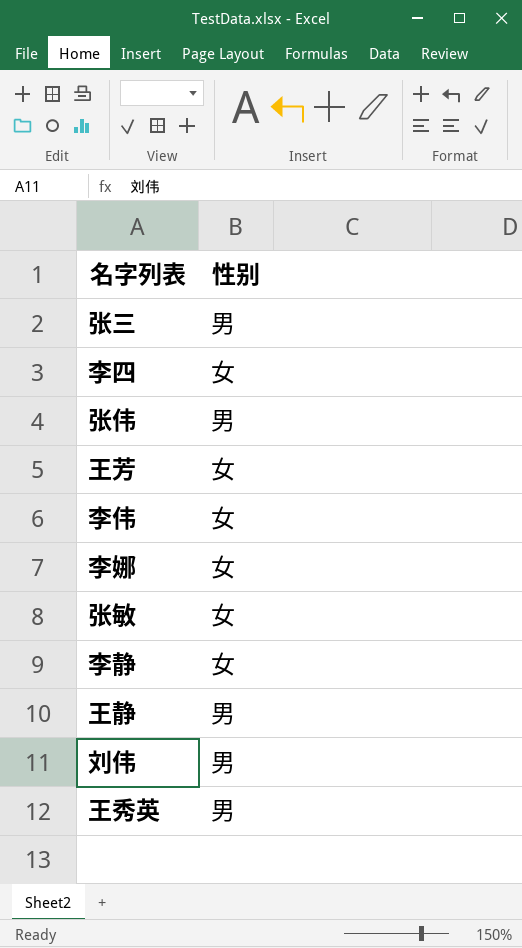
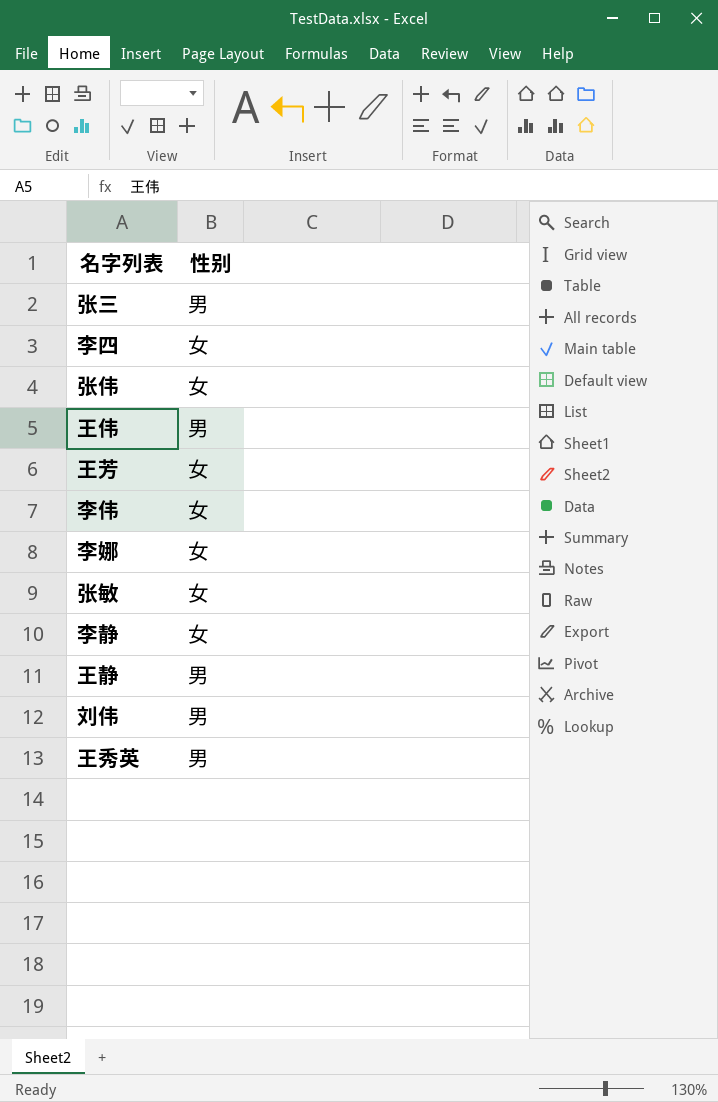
张伟 | 性别: 男 -> 女
row 王伟: none -> 男

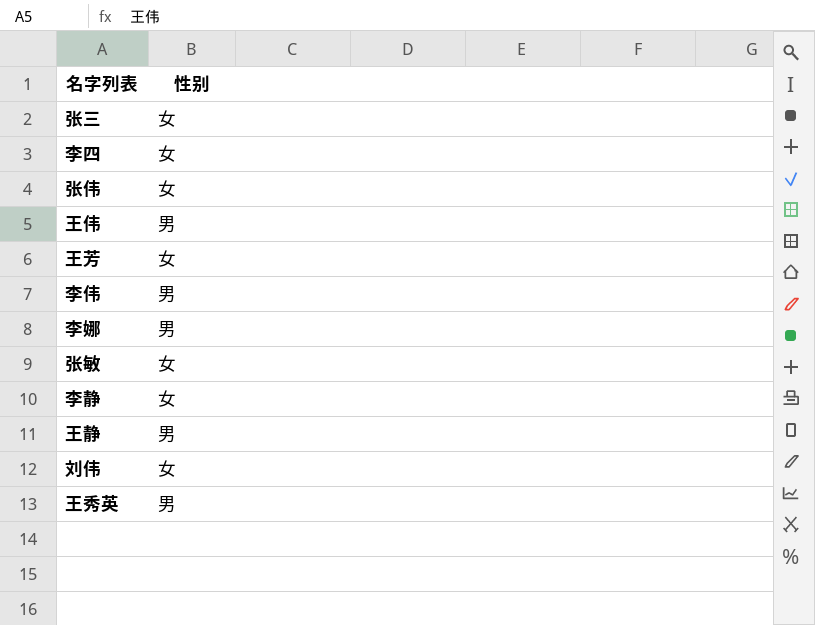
张三 | 性别: 男 -> 女
李伟 | 性别: 女 -> 男
李娜 | 性别: 女 -> 男
刘伟 | 性别: 男 -> 女

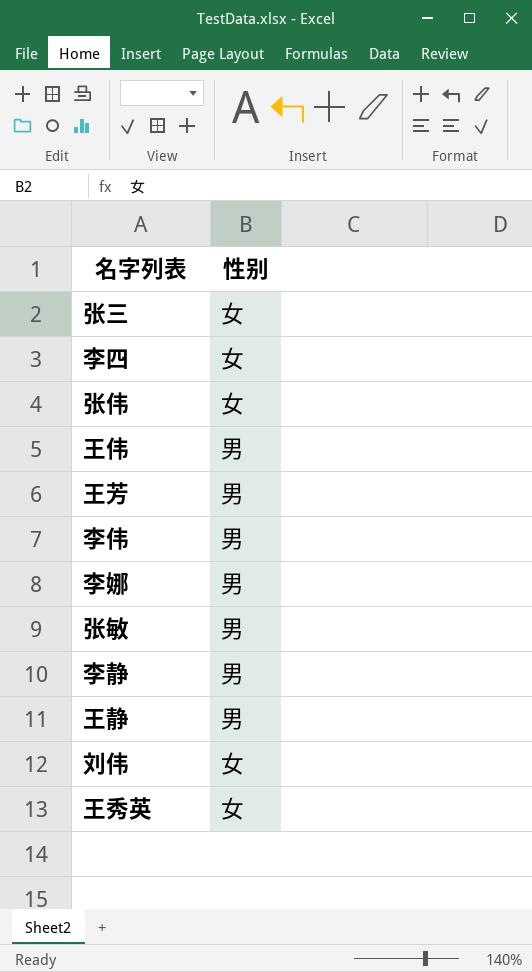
王芳 | 性别: 女 -> 男
张敏 | 性别: 女 -> 男
李静 | 性别: 女 -> 男
王秀英 | 性别: 男 -> 女

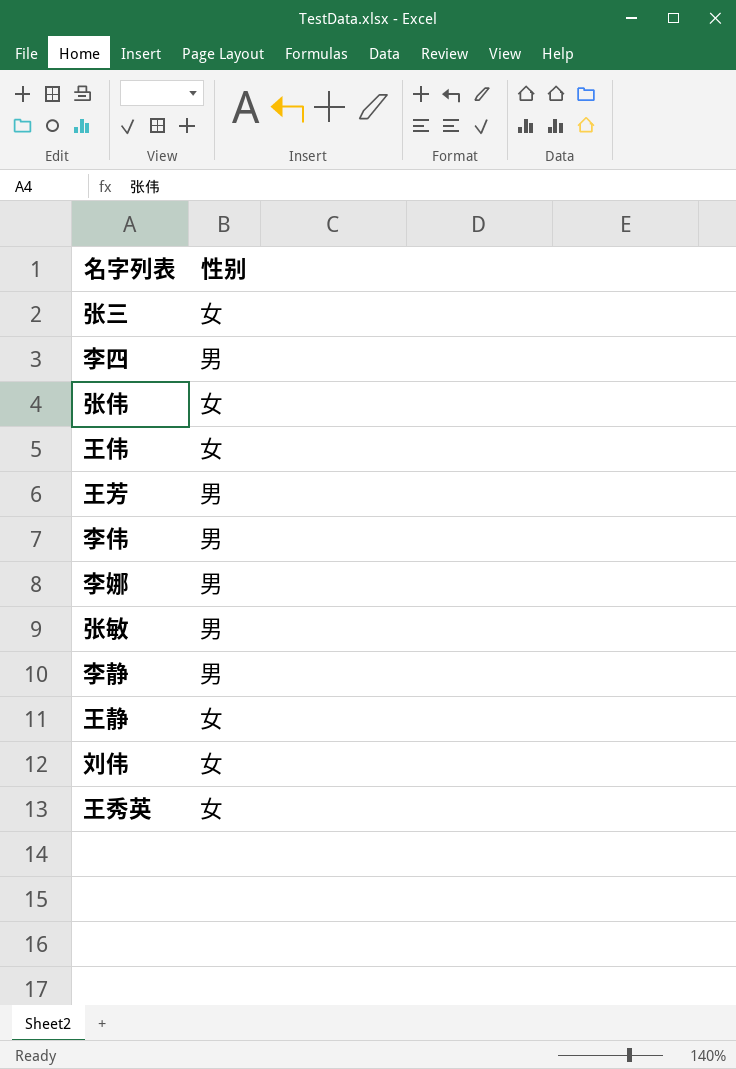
李四 | 性别: 女 -> 男
王伟 | 性别: 男 -> 女
王静 | 性别: 男 -> 女

